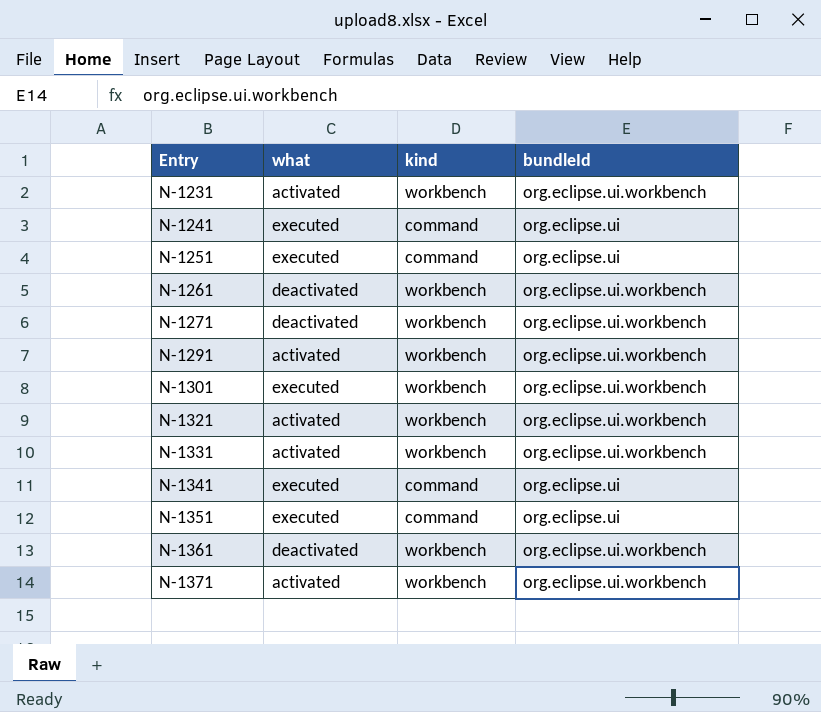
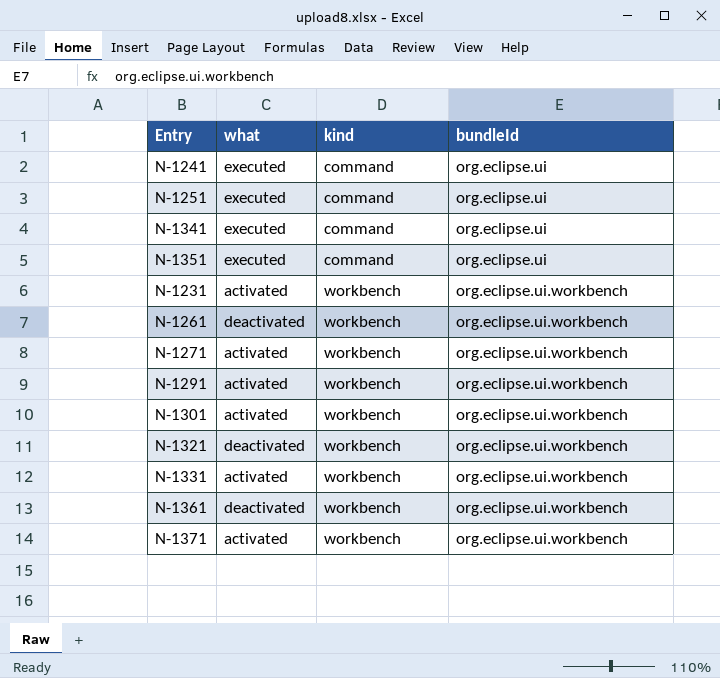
row order: Entry ascending -> kind ascending
N-1271 | what: deactivated -> activated
N-1301 | what: executed -> activated
N-1321 | what: activated -> deactivated

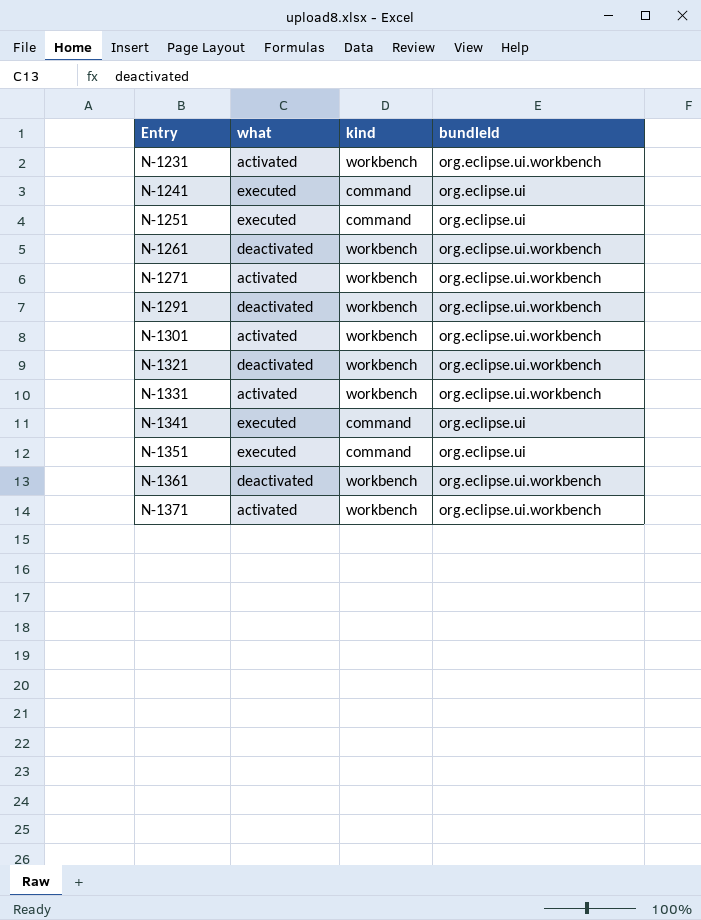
row order: kind ascending -> Entry ascending
N-1291 | what: activated -> deactivated

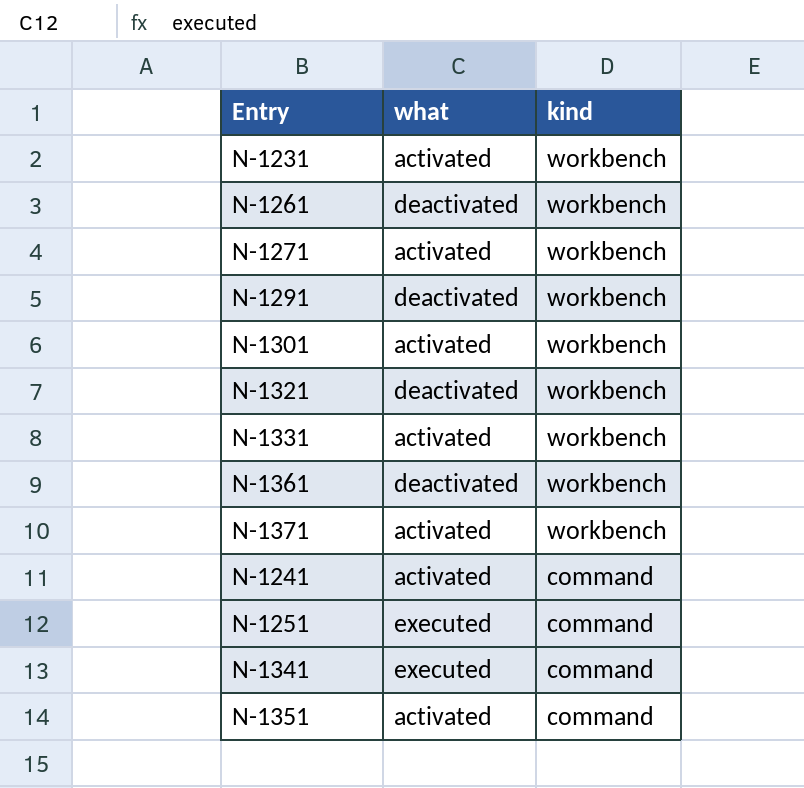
row order: Entry ascending -> kind descending
column bundleId | position: 4 -> none
N-1241 | what: executed -> activated
N-1351 | what: executed -> activated

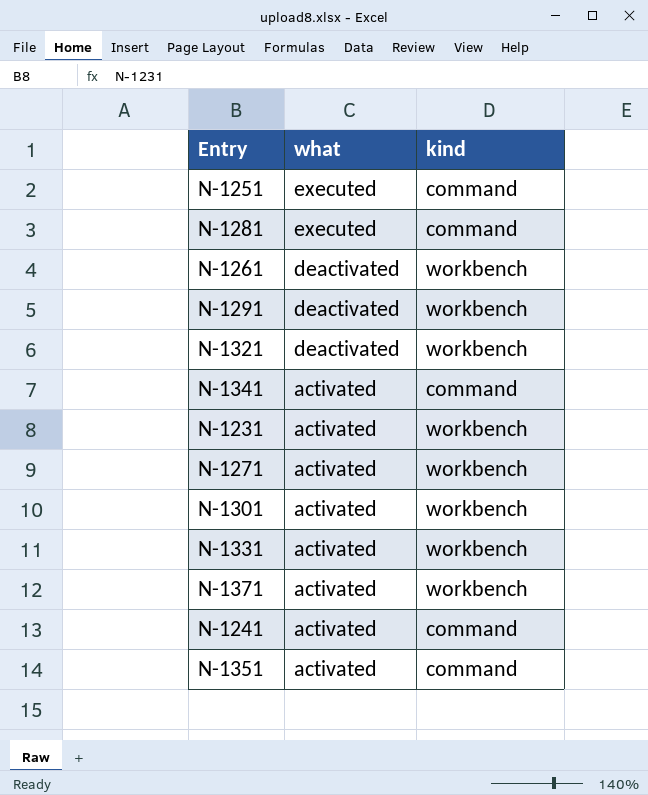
row order: kind descending -> what descending
row N-1361: deactivated | workbench -> none
row N-1281: none -> executed | command
N-1341 | what: executed -> activated

